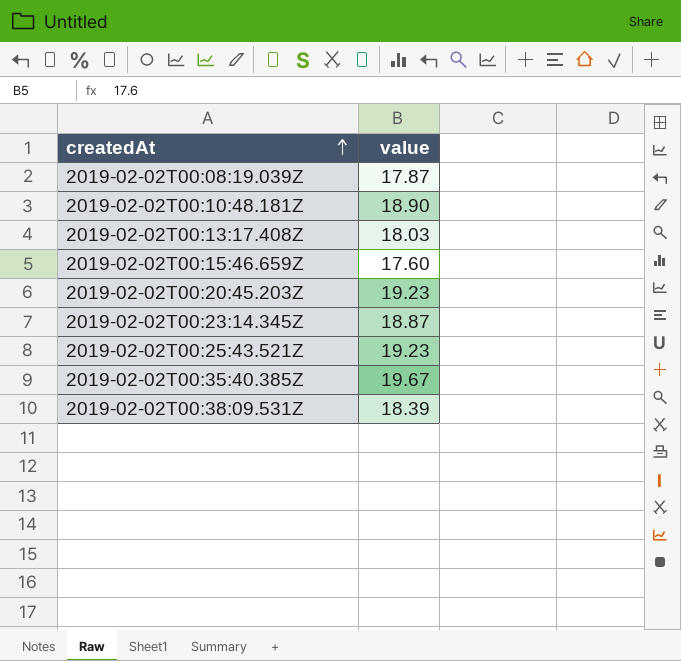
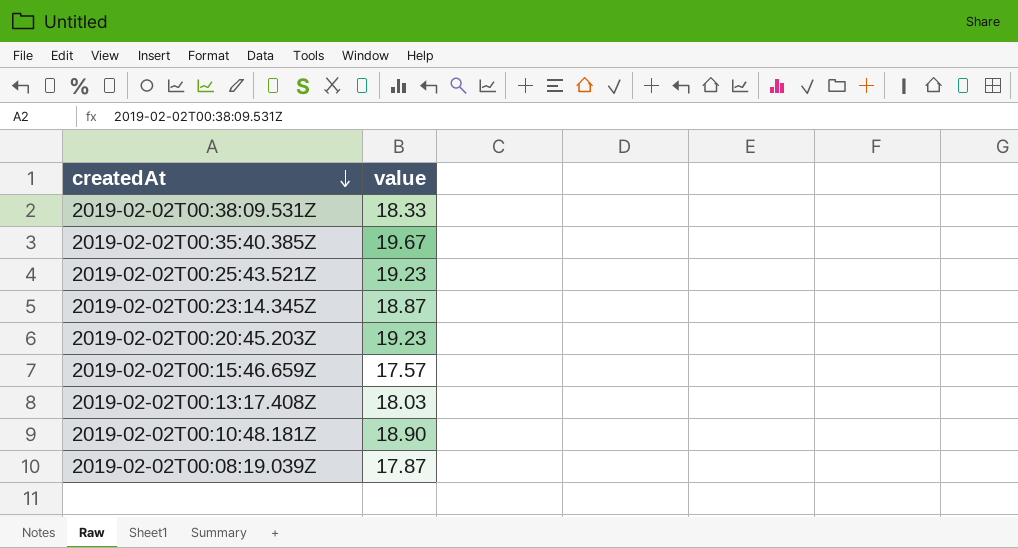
row order: createdAt ascending -> createdAt descending
2019-02-02T00:38:09.531Z | value: 18.39 -> 18.33
2019-02-02T00:15:46.659Z | value: 17.60 -> 17.57

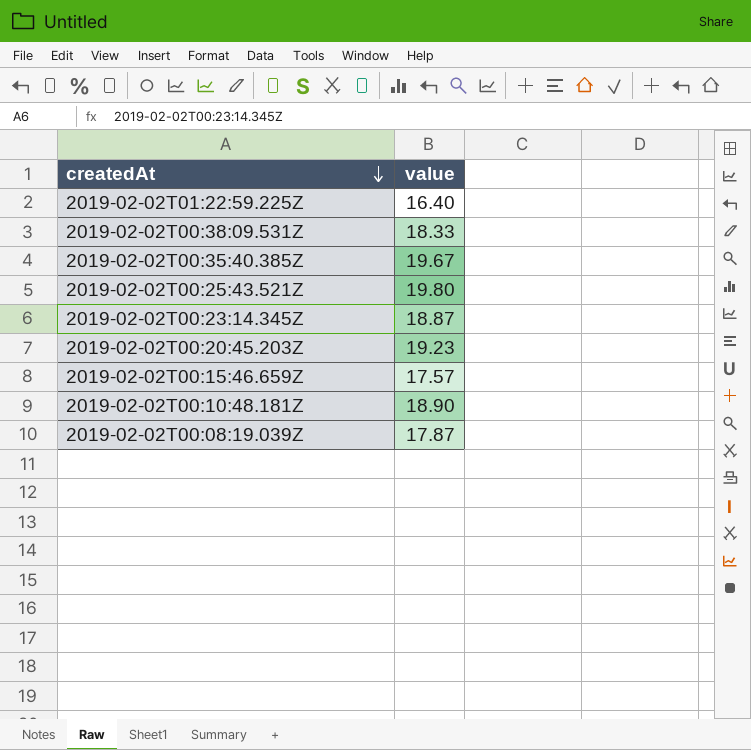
row 2019-02-02T00:13:17.408Z: 18.03 -> none
row 2019-02-02T01:22:59.225Z: none -> 16.40
2019-02-02T00:25:43.521Z | value: 19.23 -> 19.80

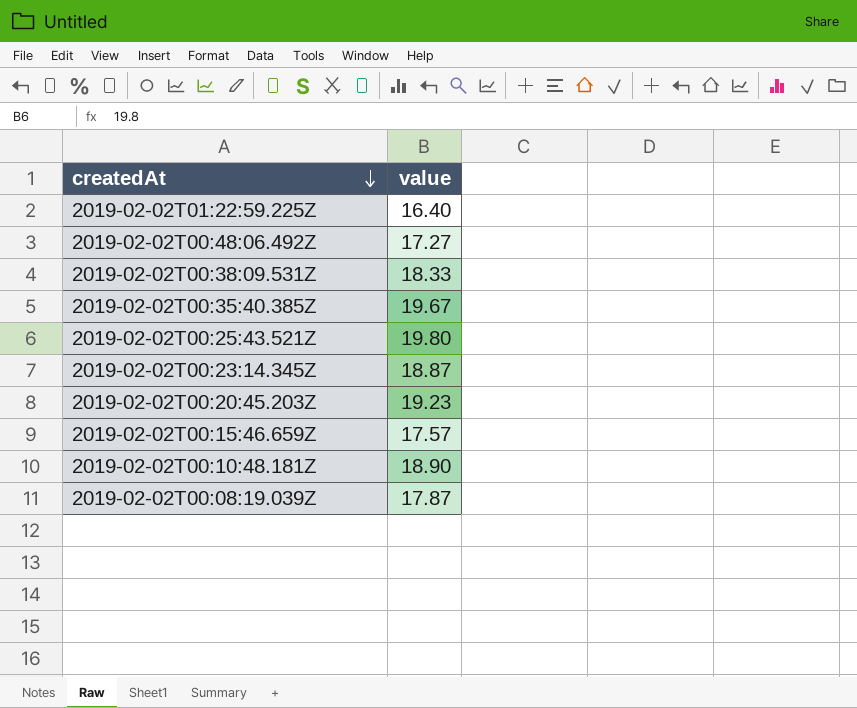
row 2019-02-02T00:48:06.492Z: none -> 17.27

